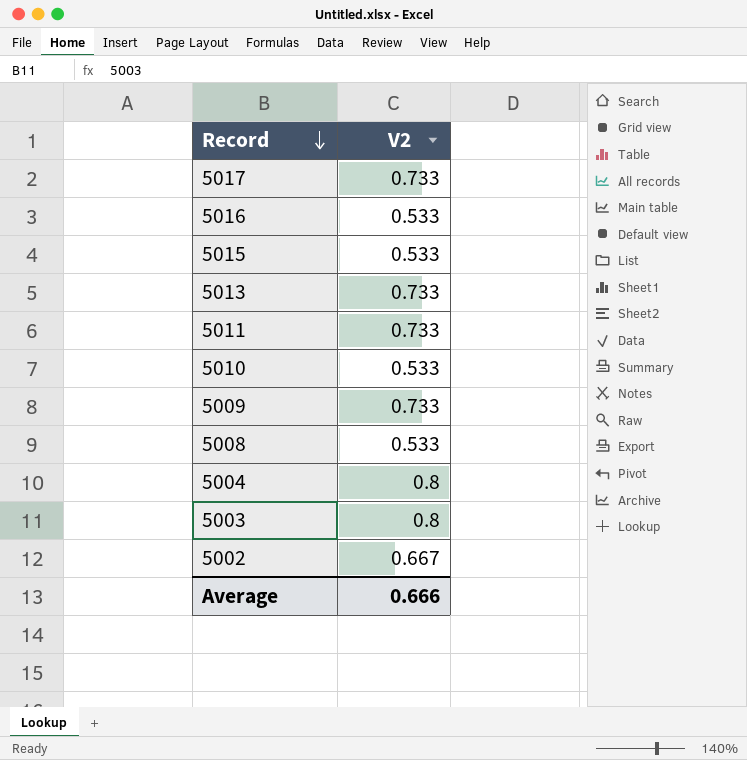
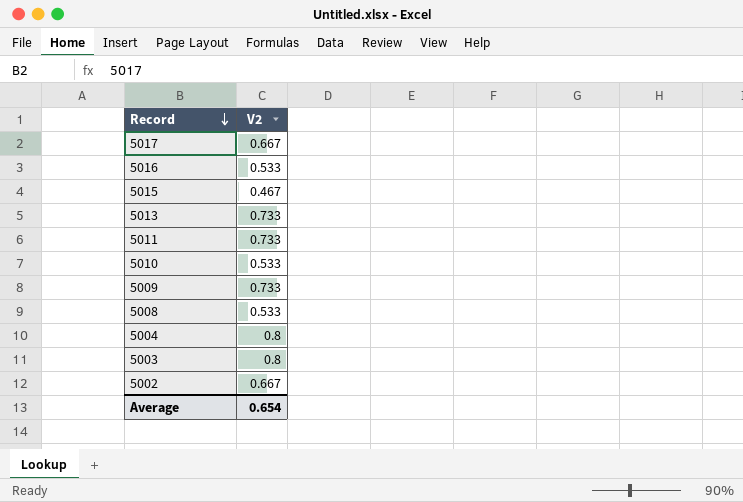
5017 | V2: 0.733 -> 0.667
5015 | V2: 0.533 -> 0.467
Average | V2: 0.666 -> 0.654

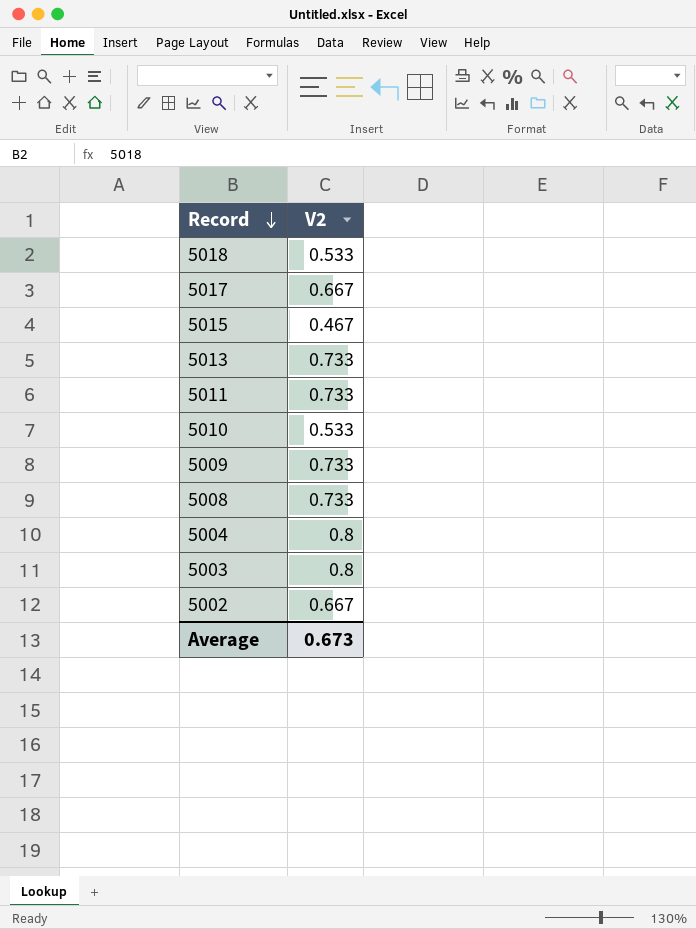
row 5016: 0.533 -> none
row 5018: none -> 0.533
5008 | V2: 0.533 -> 0.733
Average | V2: 0.654 -> 0.673

